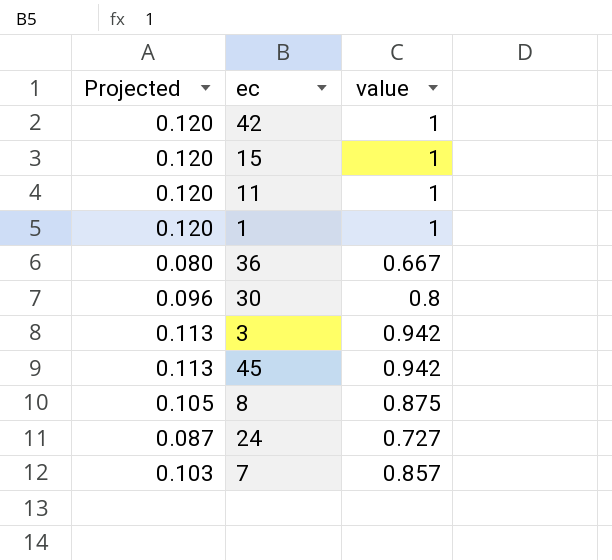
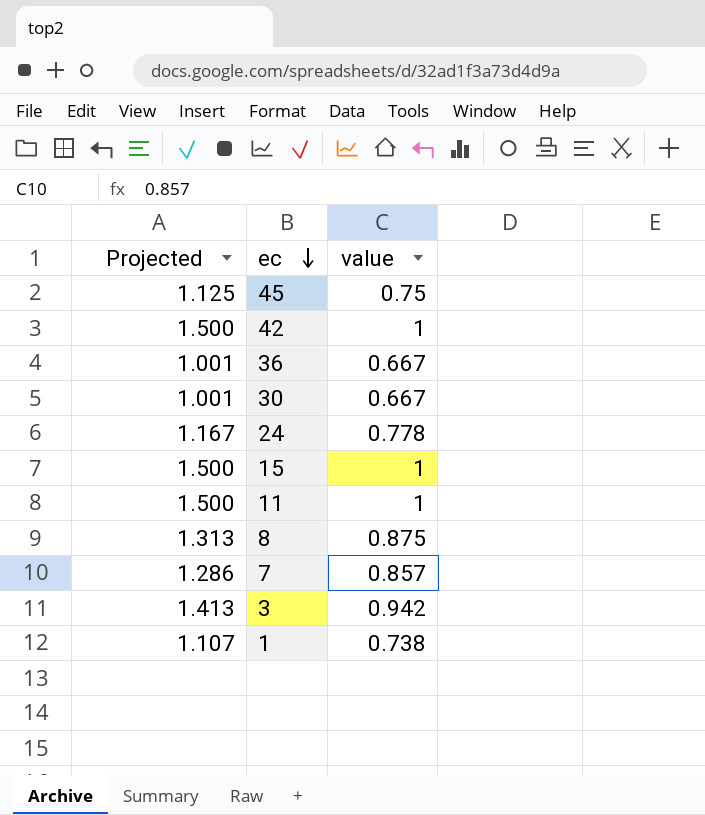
row order: none -> ec descending
column Projected | formula: [value] * 0.12 -> [value] * 1.5
45 | value: 0.942 -> 0.75
30 | value: 0.8 -> 0.667
24 | value: 0.727 -> 0.778
1 | value: 1 -> 0.738

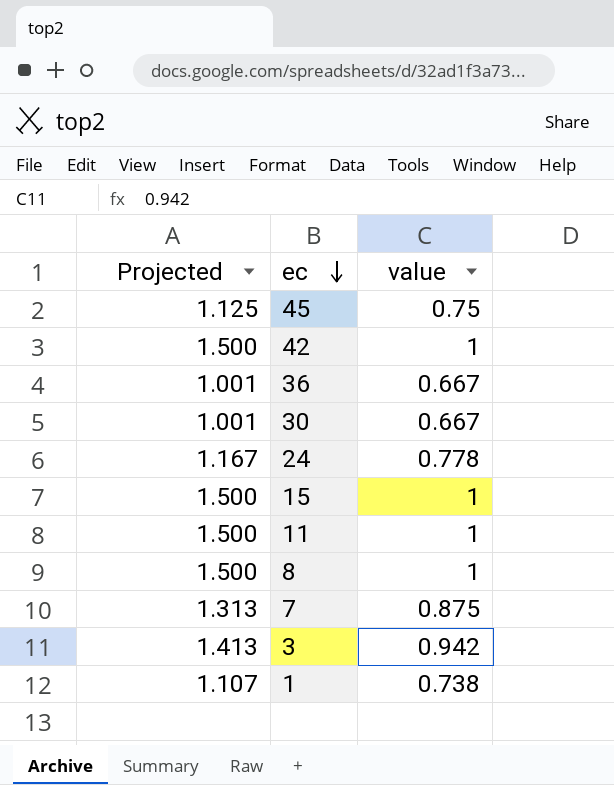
8 | Projected: 1.313 -> 1.500
8 | value: 0.875 -> 1
7 | Projected: 1.286 -> 1.313
7 | value: 0.857 -> 0.875

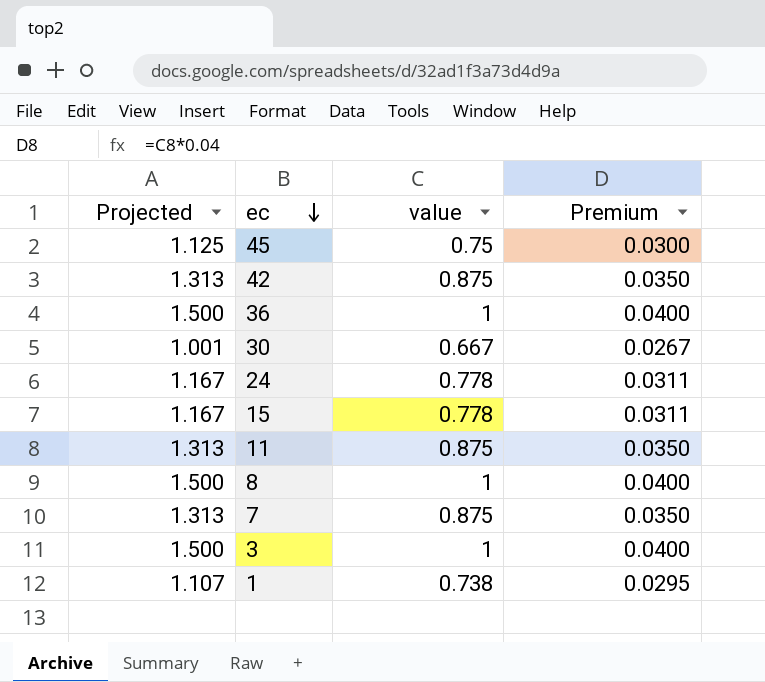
column Premium | formula: none -> [value] * 0.04
42 | Projected: 1.500 -> 1.313
42 | value: 1 -> 0.875
36 | Projected: 1.001 -> 1.500
36 | value: 0.667 -> 1
15 | Projected: 1.500 -> 1.167
15 | value: 1 -> 0.778
11 | Projected: 1.500 -> 1.313
11 | value: 1 -> 0.875
3 | Projected: 1.413 -> 1.500
3 | value: 0.942 -> 1

